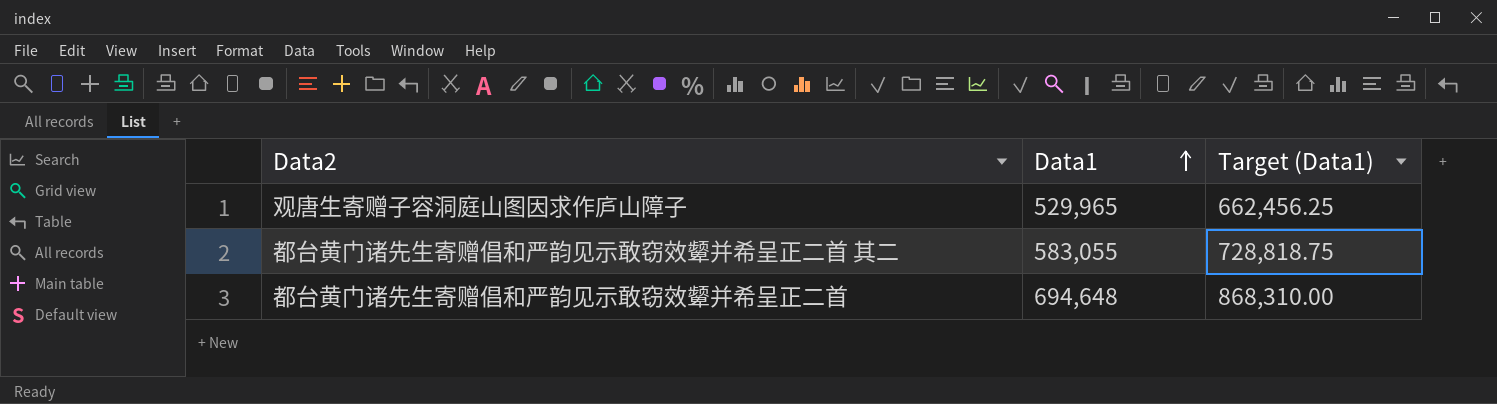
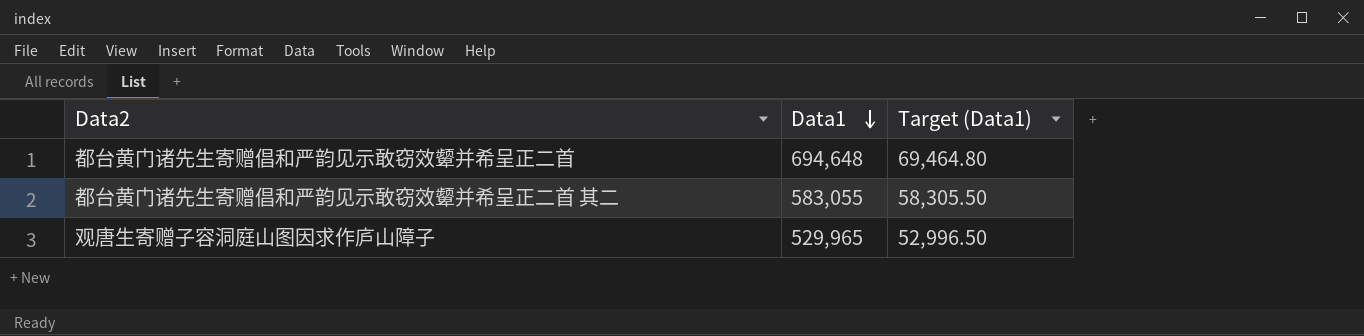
row order: Data1 ascending -> Data1 descending
column Target (Data1) | formula: [Data1] * 1.25 -> [Data1] * 0.1

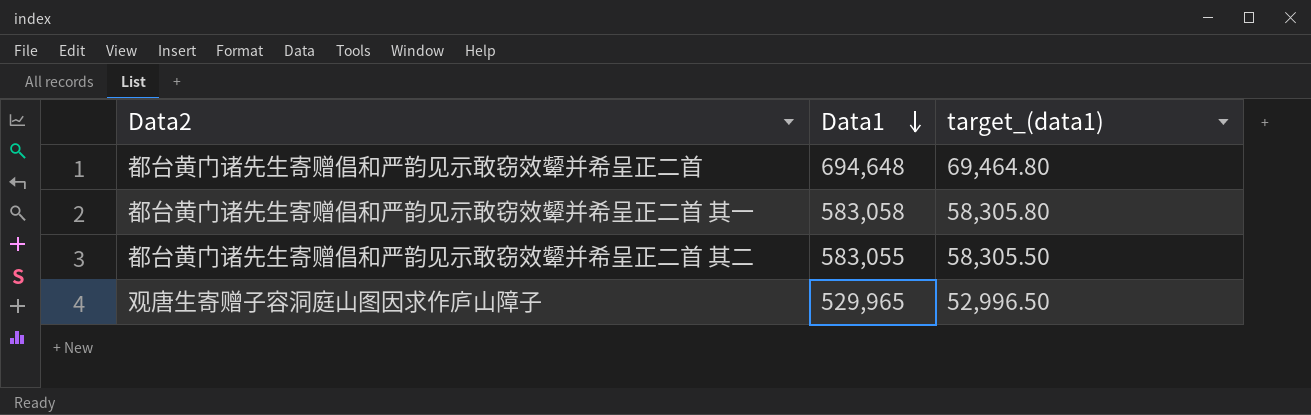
column name: Target (Data1) -> target_(data1)
row 都台黄门诸先生寄赠倡和严韵见示敢窃效颦并希呈正二首 其一: none -> 583,058 | 58,305.80

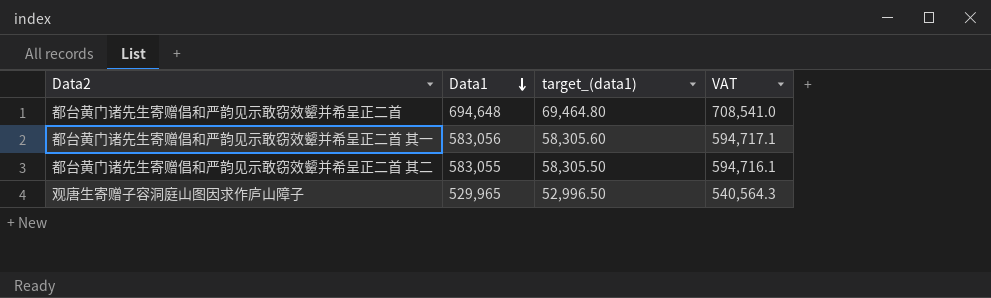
column VAT | formula: none -> [Data1] * 1.02
都台黄门诸先生寄赠倡和严韵见示敢窃效颦并希呈正二首 其一 | Data1: 583,058 -> 583,056
都台黄门诸先生寄赠倡和严韵见示敢窃效颦并希呈正二首 其一 | target_(data1): 58,305.80 -> 58,305.60

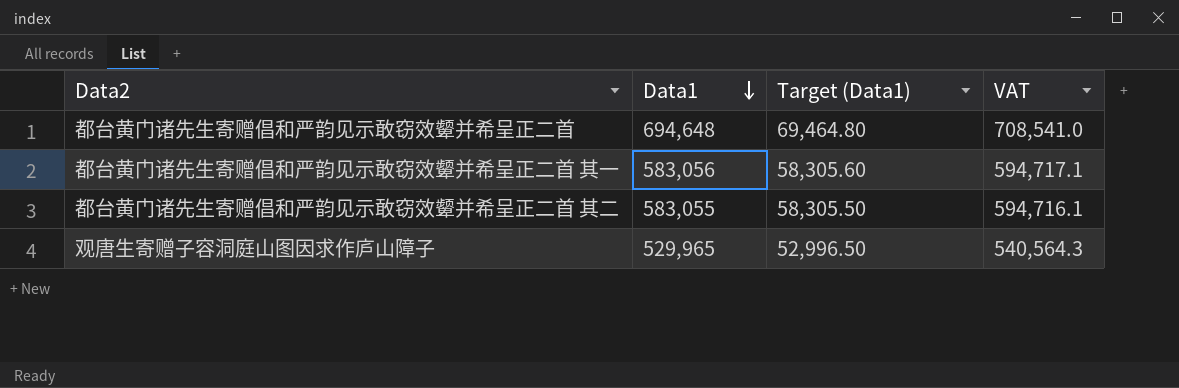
column name: target_(data1) -> Target (Data1)

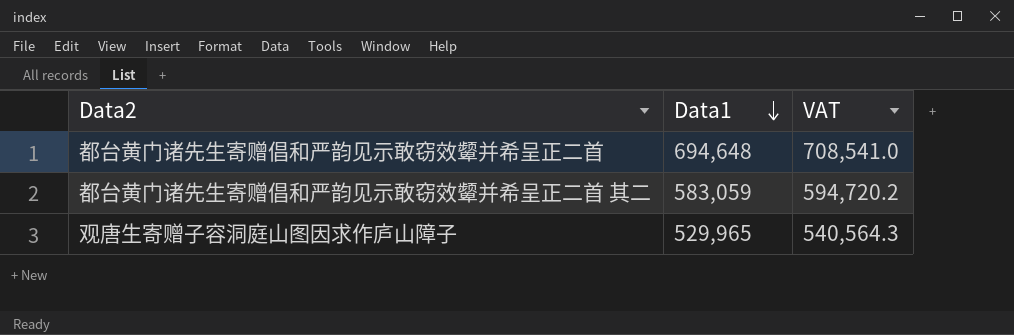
column Target (Data1) | formula: [Data1] * 0.1 -> none
row 都台黄门诸先生寄赠倡和严韵见示敢窃效颦并希呈正二首 其一: 583,056 | 58,305.60 | 594,717.1 -> none
都台黄门诸先生寄赠倡和严韵见示敢窃效颦并希呈正二首 其二 | Data1: 583,055 -> 583,059
都台黄门诸先生寄赠倡和严韵见示敢窃效颦并希呈正二首 其二 | VAT: 594,716.1 -> 594,720.2

